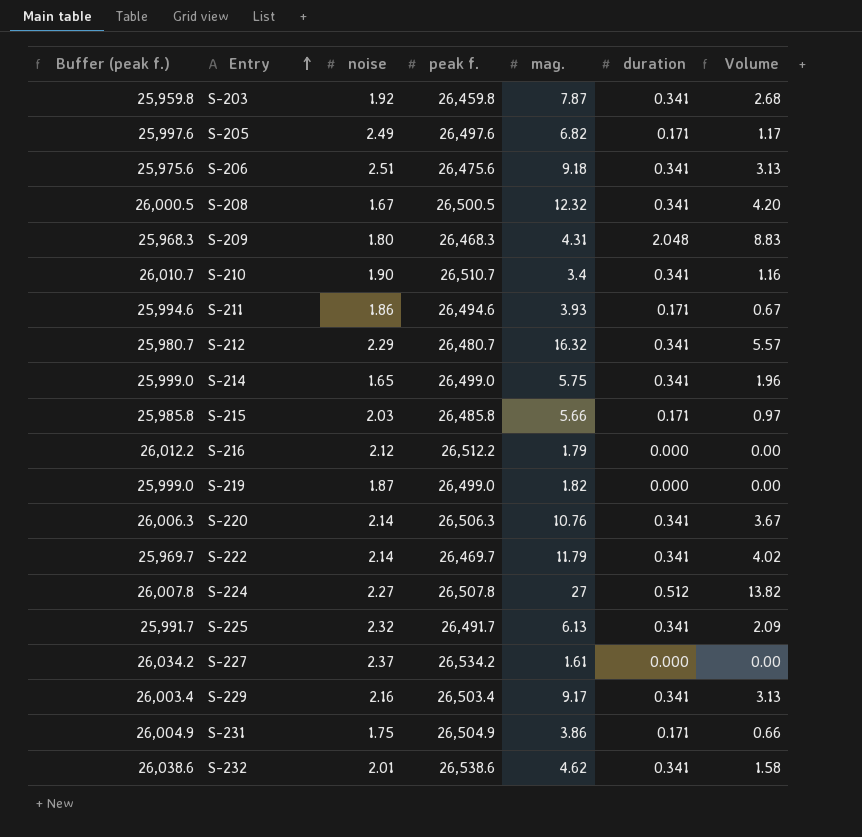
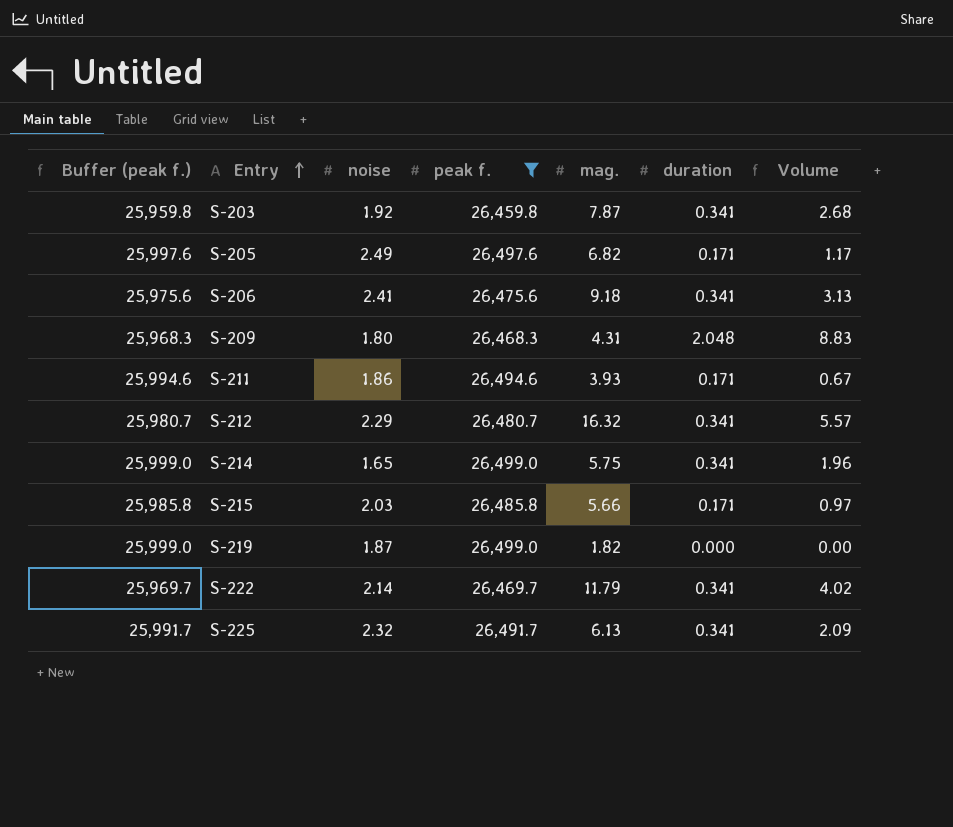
filter: none -> peak f. <= 26,499.0
S-206 | noise: 2.51 -> 2.41

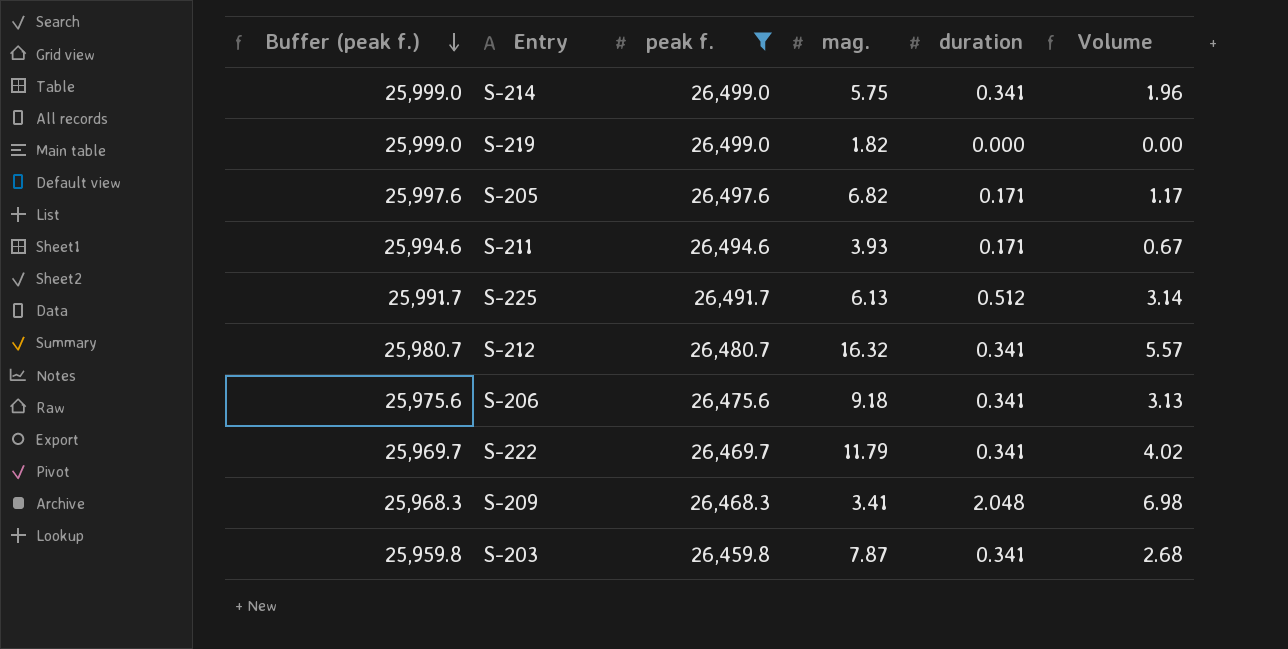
row order: Entry ascending -> Buffer (peak f.) descending
column noise | position: 3 -> none
row S-215: 25,985.8 | 2.03 | 26,485.8 | 5.66 | 0.171 | 0.97 -> none
S-225 | duration: 0.341 -> 0.512
S-225 | Volume: 2.09 -> 3.14
S-209 | mag.: 4.31 -> 3.41
S-209 | Volume: 8.83 -> 6.98

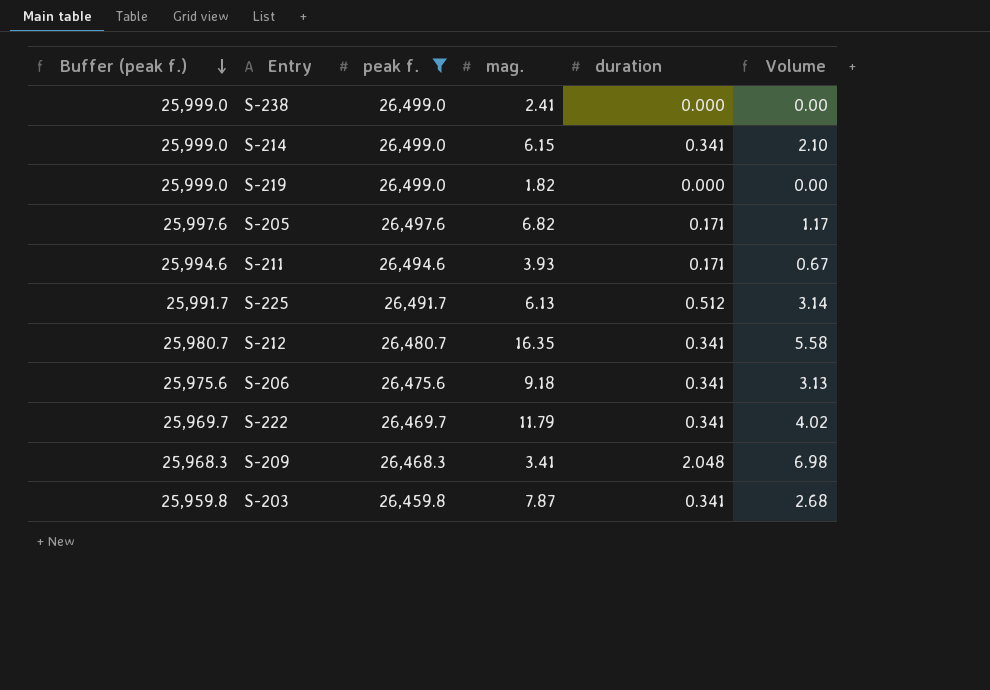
row S-238: none -> 25,999.0 | 26,499.0 | 2.41 | 0.000 | 0.00
S-214 | mag.: 5.75 -> 6.15
S-214 | Volume: 1.96 -> 2.10
S-212 | mag.: 16.32 -> 16.35
S-212 | Volume: 5.57 -> 5.58

